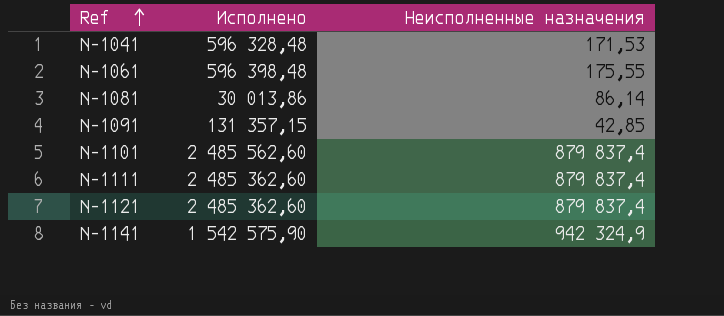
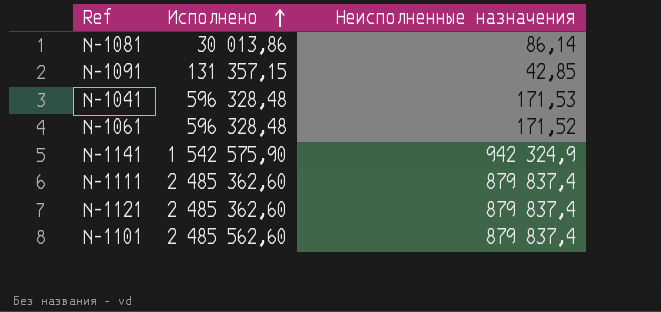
row order: Ref ascending -> Исполнено ascending
N-1061 | Исполнено: 596 398,48 -> 596 328,48
N-1061 | Неисполненные назначения: 175,55 -> 171,52

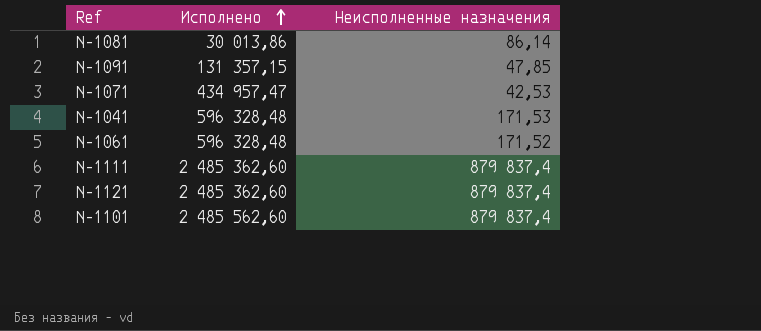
row N-1141: 1 542 575,90 | 942 324,9 -> none
N-1091 | Неисполненные назначения: 42,85 -> 47,85
row N-1071: none -> 434 957,47 | 42,53

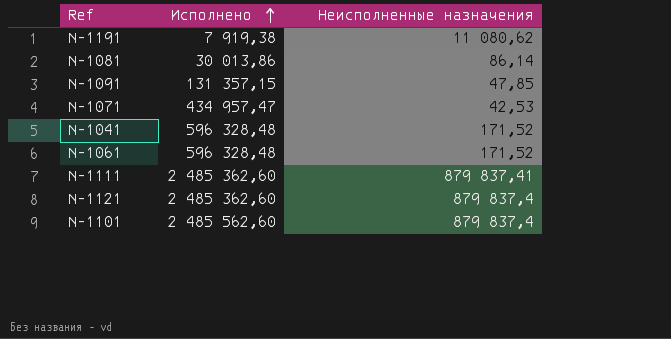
row N-1191: none -> 7 919,38 | 11 080,62
N-1041 | Неисполненные назначения: 171,53 -> 171,52
N-1111 | Неисполненные назначения: 879 837,4 -> 879 837,41

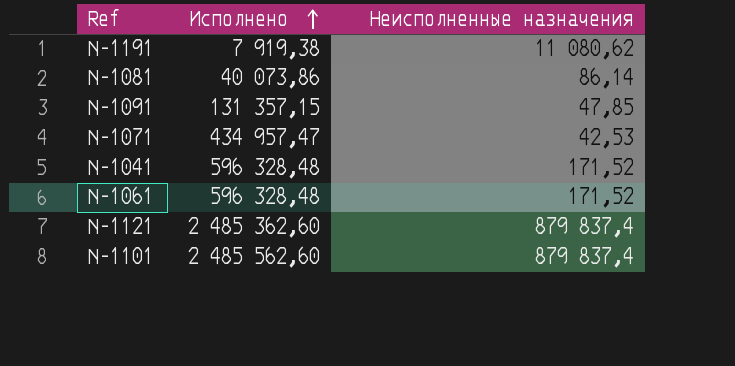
row N-1111: 2 485 362,60 | 879 837,41 -> none
N-1081 | Исполнено: 30 013,86 -> 40 073,86

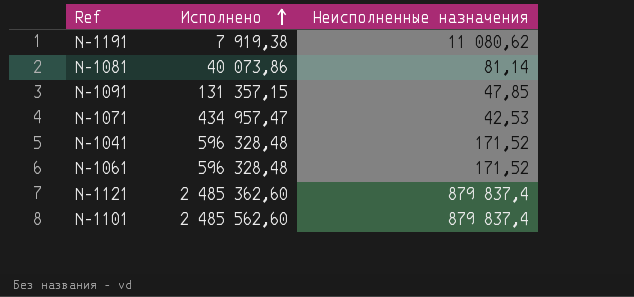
N-1081 | Неисполненные назначения: 86,14 -> 81,14

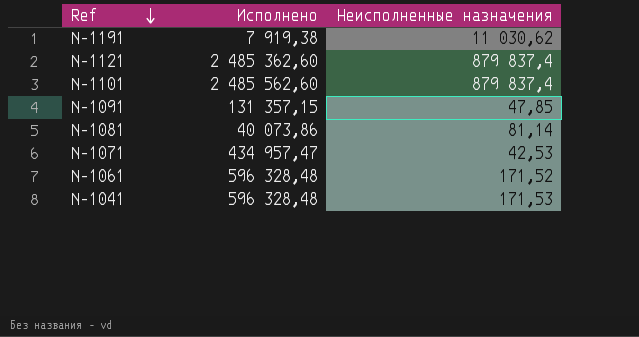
row order: Исполнено ascending -> Ref descending
N-1191 | Неисполненные назначения: 11 080,62 -> 11 030,62
N-1041 | Неисполненные назначения: 171,52 -> 171,53

